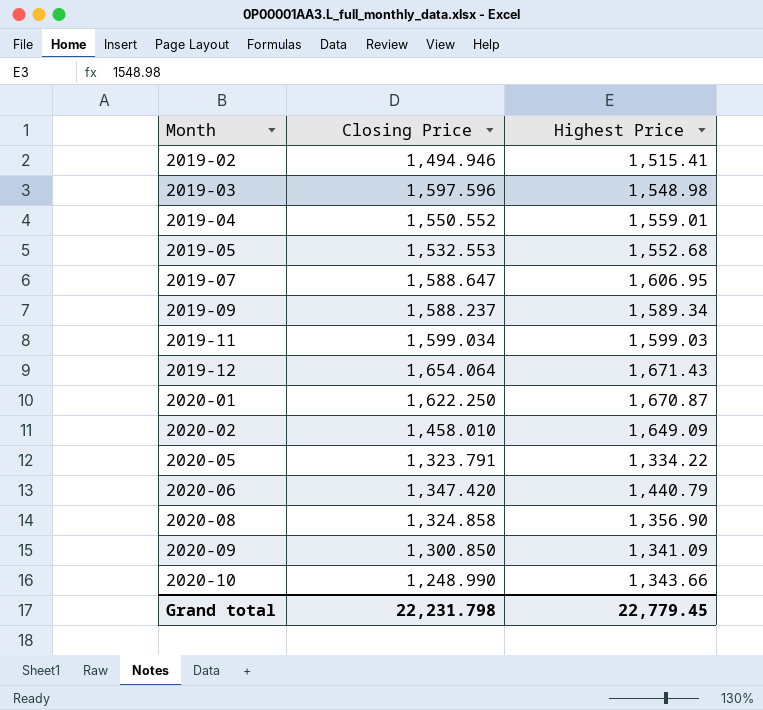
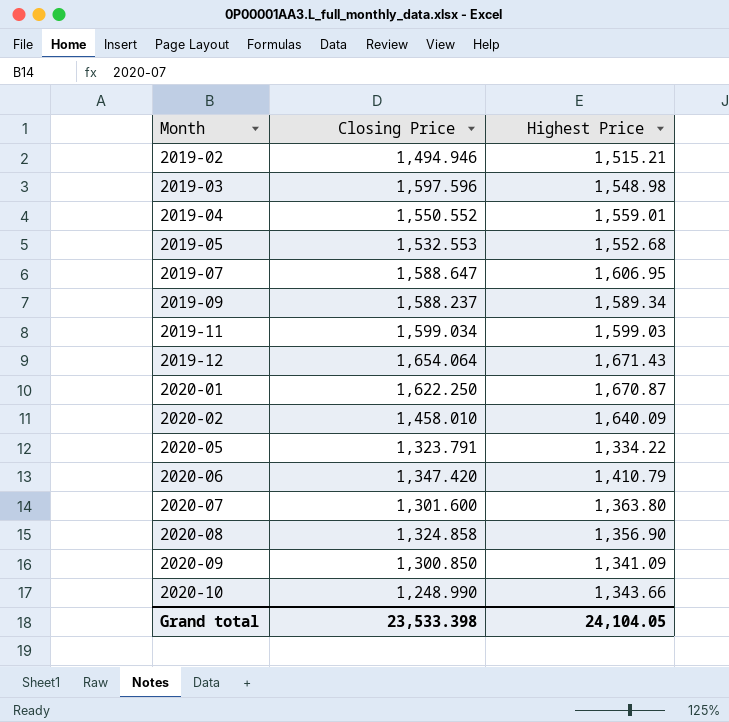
2019-02 | Highest Price: 1,515.41 -> 1,515.21
2020-02 | Highest Price: 1,649.09 -> 1,640.09
2020-06 | Highest Price: 1,440.79 -> 1,410.79
row 2020-07: none -> 1,301.600 | 1,363.80
Grand total | Closing Price: 22,231.798 -> 23,533.398
Grand total | Highest Price: 22,779.45 -> 24,104.05

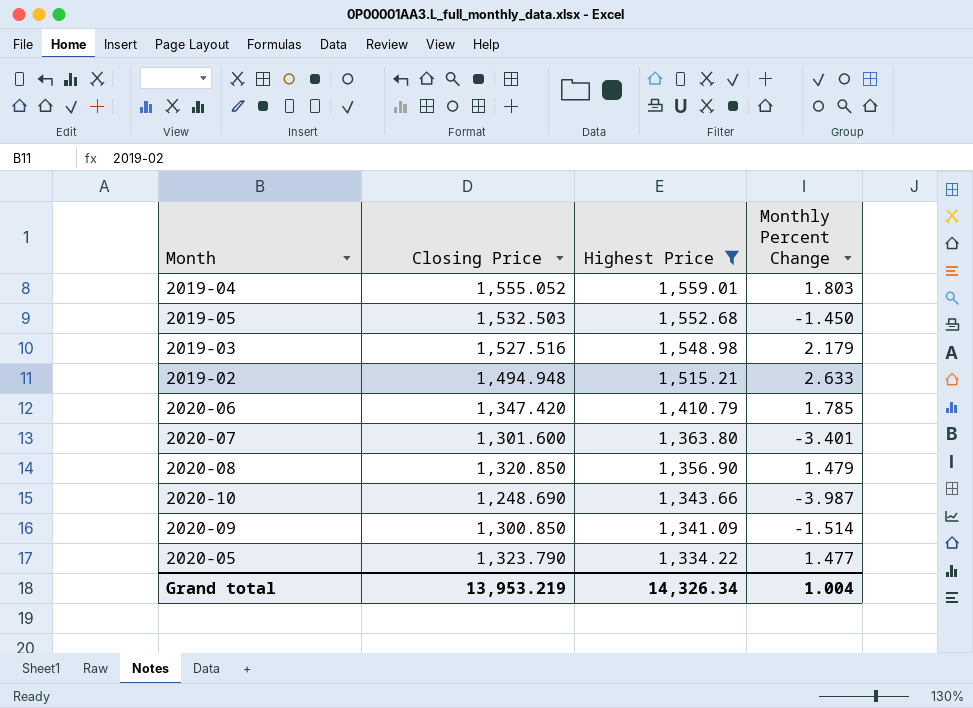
filter: none -> Highest Price <= 1,559.01
row order: Month ascending -> Highest Price descending
column Monthly Percent Change | position: none -> 4
2019-04 | Closing Price: 1,550.552 -> 1,555.052
2019-05 | Closing Price: 1,532.553 -> 1,532.503
2019-03 | Closing Price: 1,597.596 -> 1,527.516
2019-02 | Closing Price: 1,494.946 -> 1,494.948
2020-08 | Closing Price: 1,324.858 -> 1,320.850
2020-10 | Closing Price: 1,248.990 -> 1,248.690
2020-05 | Closing Price: 1,323.791 -> 1,323.790
Grand total | Closing Price: 23,533.398 -> 13,953.219
Grand total | Highest Price: 24,104.05 -> 14,326.34

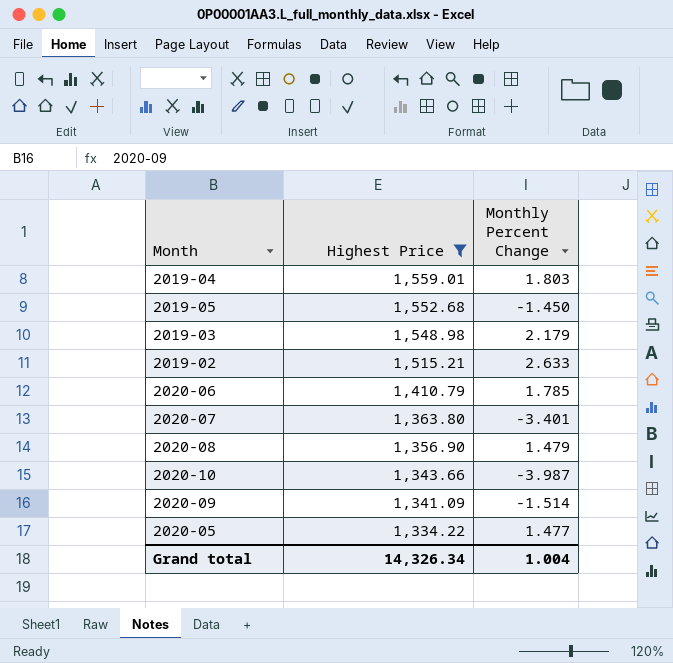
column Closing Price | position: 2 -> none

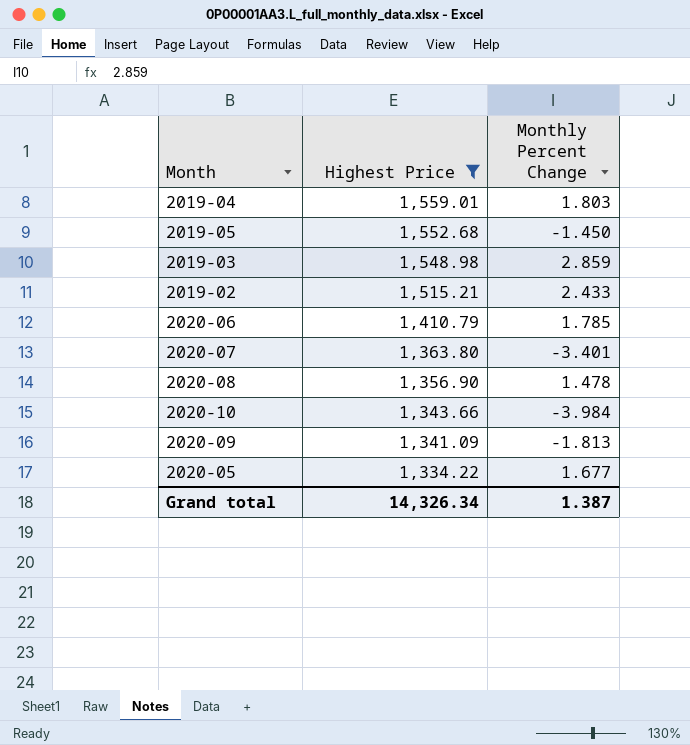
2019-03 | Monthly Percent Change: 2.179 -> 2.859
2019-02 | Monthly Percent Change: 2.633 -> 2.433
2020-08 | Monthly Percent Change: 1.479 -> 1.478
2020-10 | Monthly Percent Change: -3.987 -> -3.984
2020-09 | Monthly Percent Change: -1.514 -> -1.813
2020-05 | Monthly Percent Change: 1.477 -> 1.677
Grand total | Monthly Percent Change: 1.004 -> 1.387

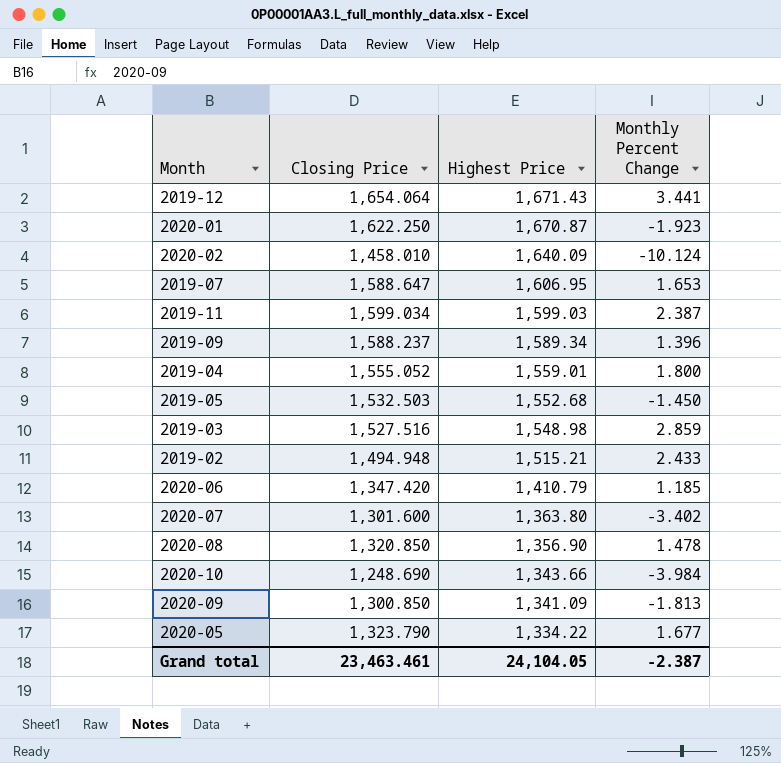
filter: Highest Price <= 1,559.01 -> none
column Closing Price | position: none -> 2
2019-04 | Monthly Percent Change: 1.803 -> 1.800
2020-06 | Monthly Percent Change: 1.785 -> 1.185
2020-07 | Monthly Percent Change: -3.401 -> -3.402
Grand total | Highest Price: 14,326.34 -> 24,104.05
Grand total | Monthly Percent Change: 1.387 -> -2.387

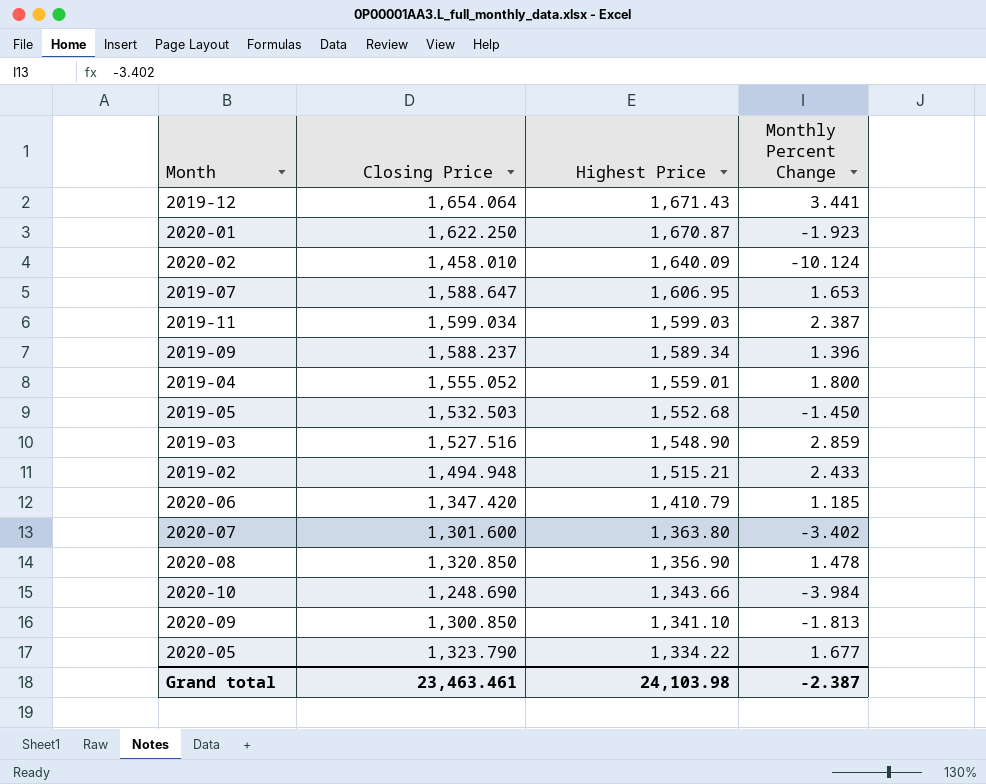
2019-03 | Highest Price: 1,548.98 -> 1,548.90
2020-09 | Highest Price: 1,341.09 -> 1,341.10
Grand total | Highest Price: 24,104.05 -> 24,103.98

